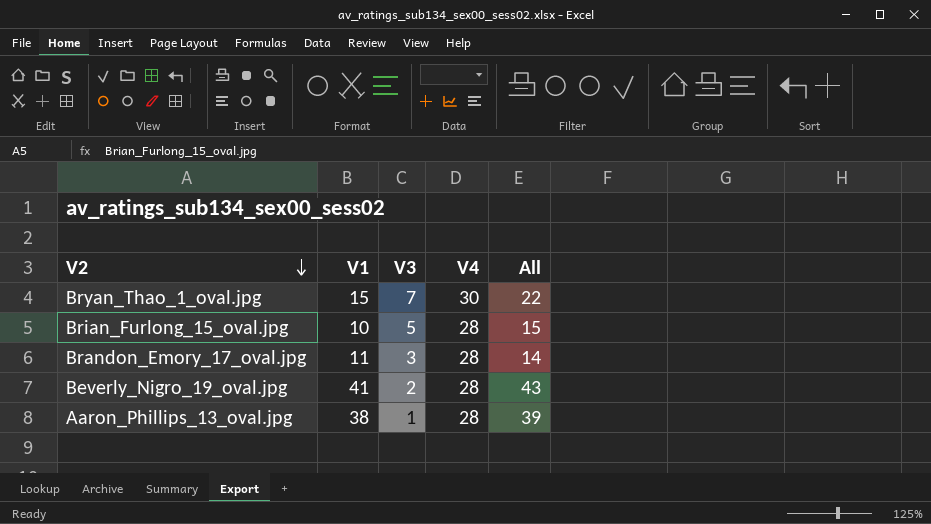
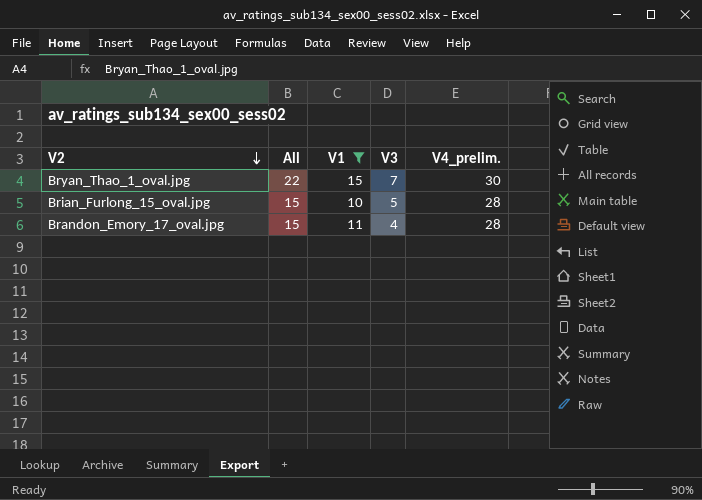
filter: none -> V1 <= 15
column All | position: 5 -> 2
column name: V4 -> V4_prelim.
Brandon_Emory_17_oval.jpg | All: 14 -> 15
Brandon_Emory_17_oval.jpg | V3: 3 -> 4

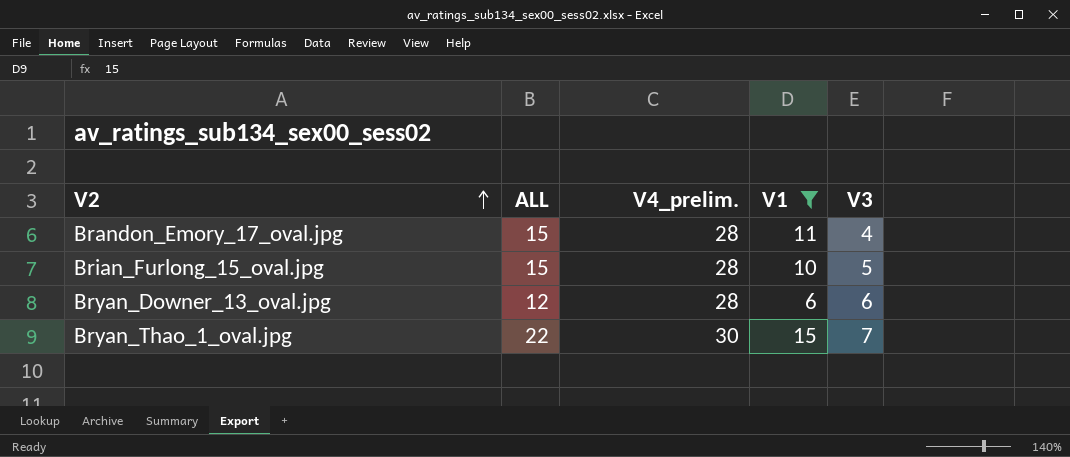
row order: V2 descending -> V2 ascending
column name: All -> ALL
column V4_prelim. | position: 5 -> 3
row Bryan_Downer_13_oval.jpg: none -> 12 | 28 | 6 | 6

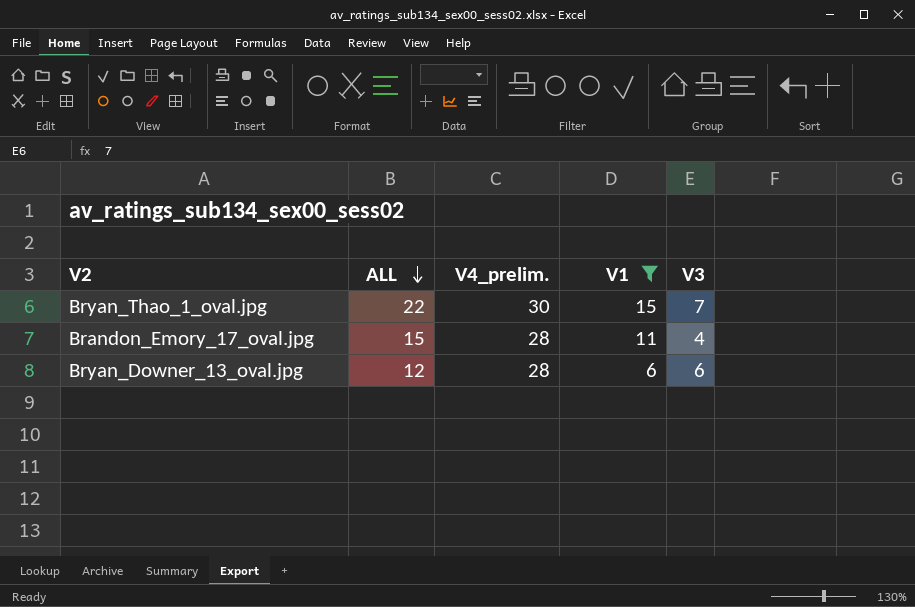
row order: V2 ascending -> ALL descending
row Brian_Furlong_15_oval.jpg: 15 | 28 | 10 | 5 -> none

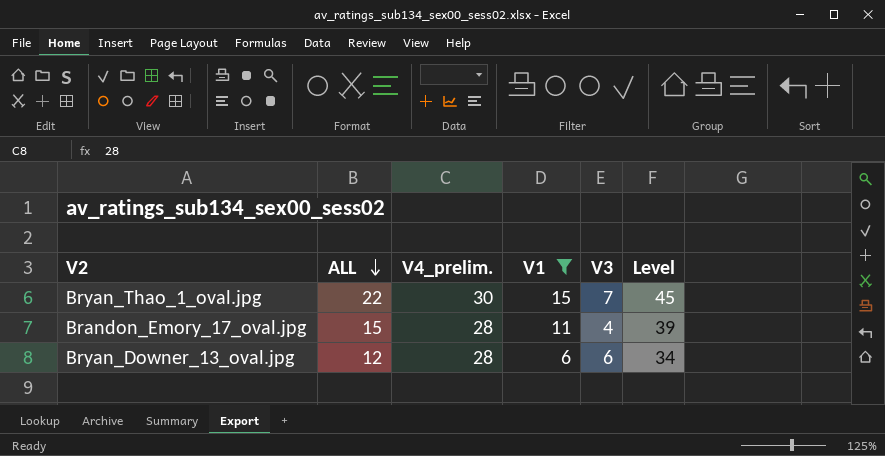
column Level | formula: none -> [V4_prelim.] + [V1]

